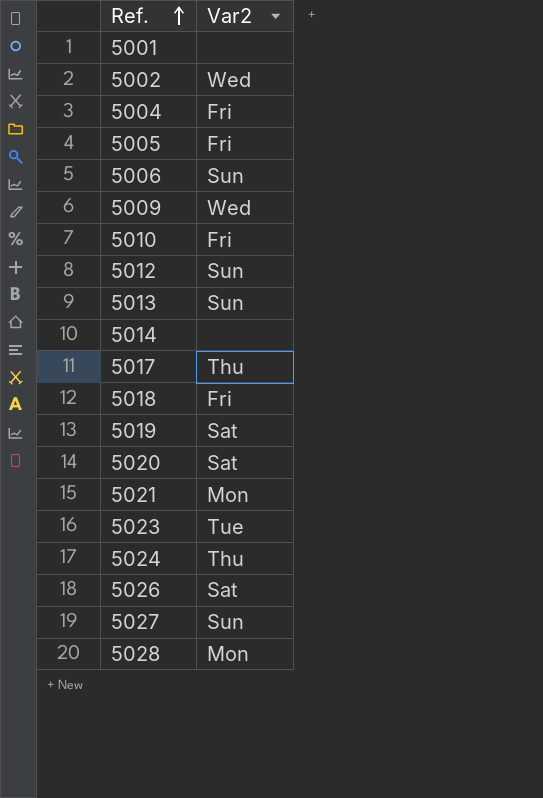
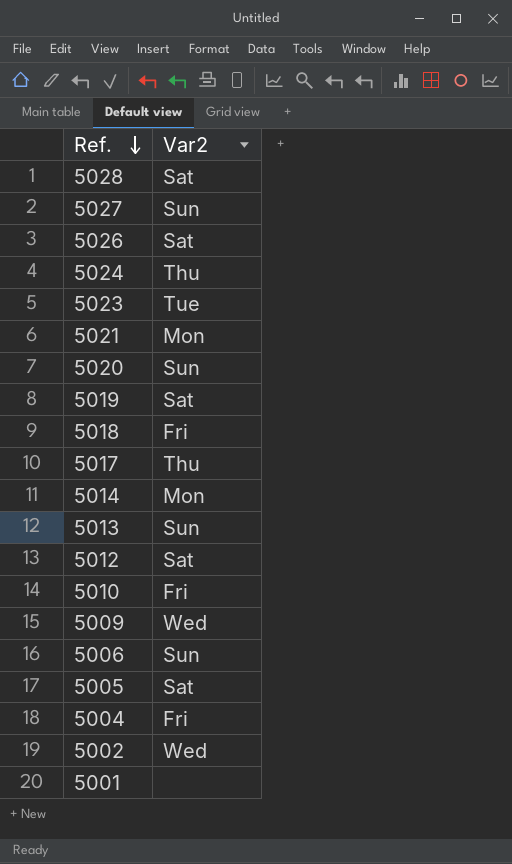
row order: Ref. ascending -> Ref. descending
5028 | Var2: Mon -> Sat
5020 | Var2: Sat -> Sun
5014 | Var2: none -> Mon
5012 | Var2: Sun -> Sat
5005 | Var2: Fri -> Sat

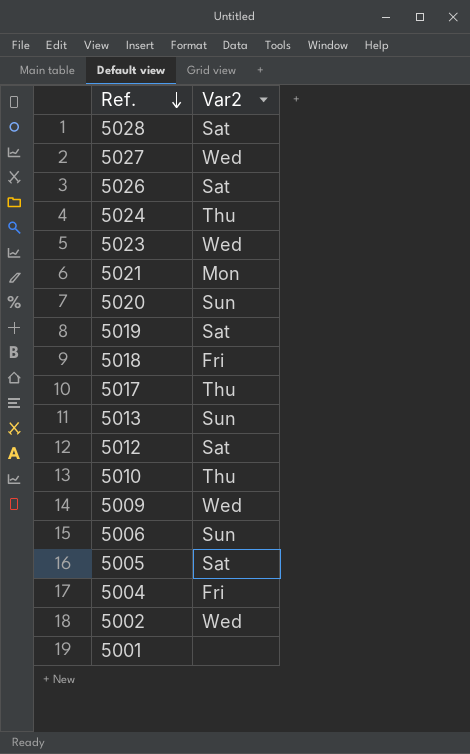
row 5014: Mon -> none
5027 | Var2: Sun -> Wed
5023 | Var2: Tue -> Wed
5010 | Var2: Fri -> Thu

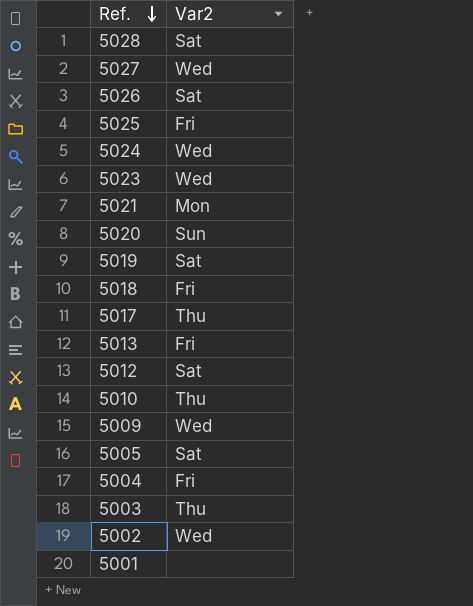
row 5006: Sun -> none
row 5025: none -> Fri
5024 | Var2: Thu -> Wed
5013 | Var2: Sun -> Fri
row 5003: none -> Thu

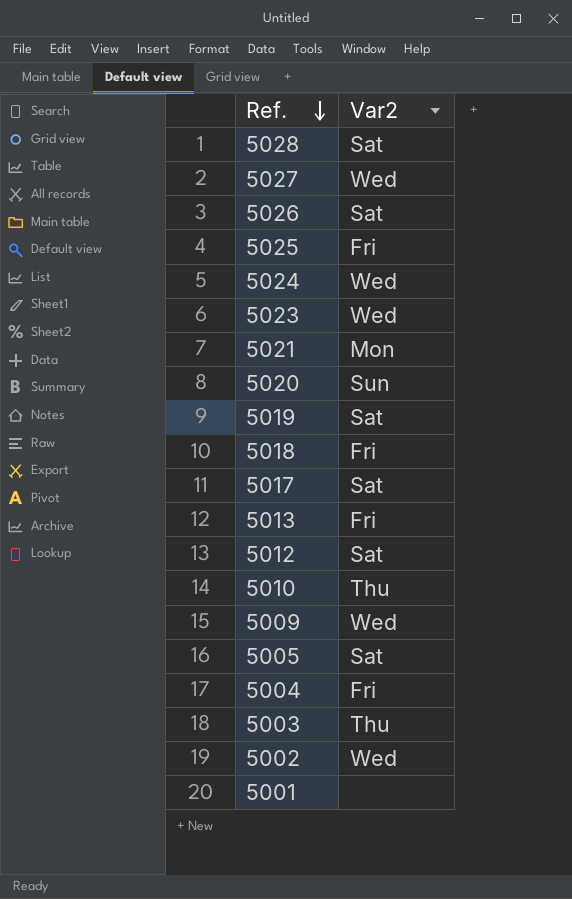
5017 | Var2: Thu -> Sat

